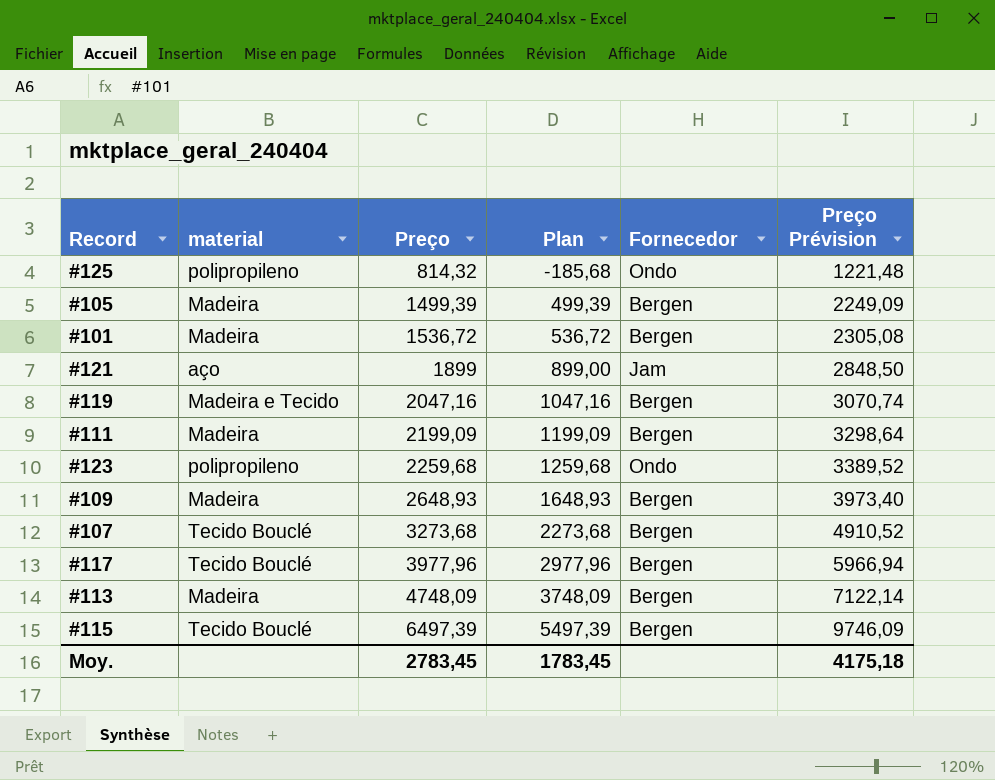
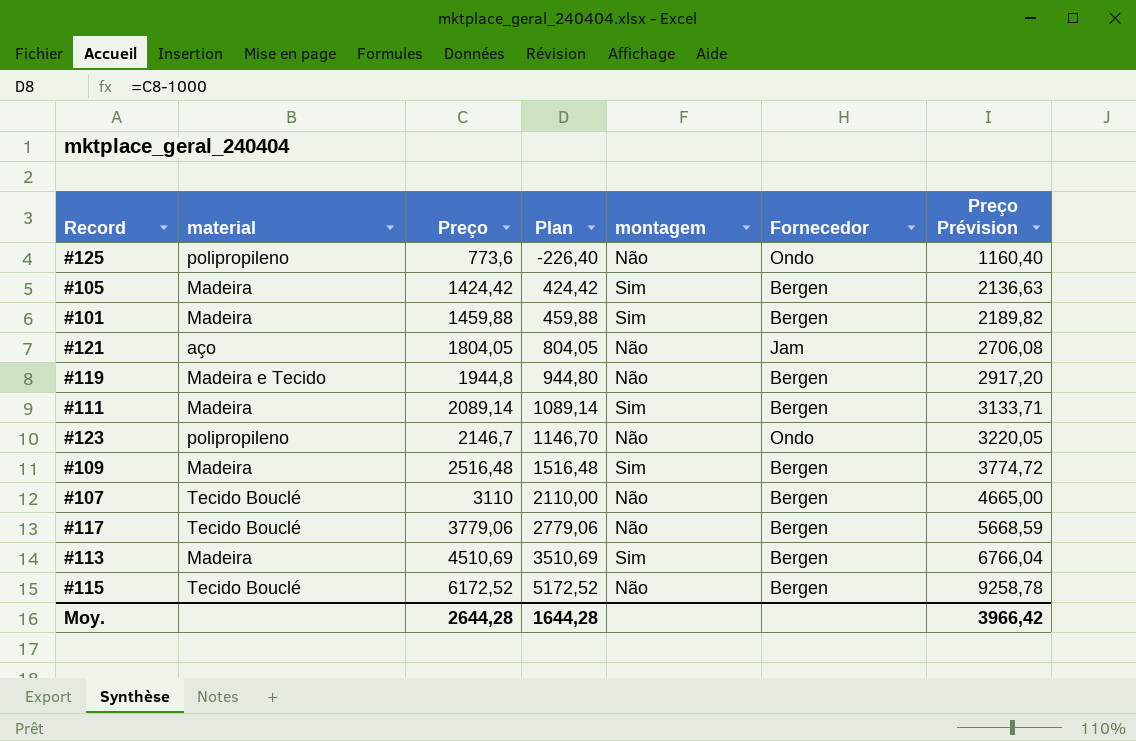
column montagem | position: none -> 5
#125 | Preço: 814,32 -> 773,6
#125 | Plan: -185,68 -> -226,40
#125 | Preço Prévision: 1221,48 -> 1160,40
#105 | Preço: 1499,39 -> 1424,42
#105 | Plan: 499,39 -> 424,42
#105 | Preço Prévision: 2249,09 -> 2136,63
#101 | Preço: 1536,72 -> 1459,88
#101 | Plan: 536,72 -> 459,88
#101 | Preço Prévision: 2305,08 -> 2189,82
#121 | Preço: 1899 -> 1804,05
#121 | Plan: 899,00 -> 804,05
#121 | Preço Prévision: 2848,50 -> 2706,08
#119 | Preço: 2047,16 -> 1944,8
#119 | Plan: 1047,16 -> 944,80
#119 | Preço Prévision: 3070,74 -> 2917,20
#111 | Preço: 2199,09 -> 2089,14
#111 | Plan: 1199,09 -> 1089,14
#111 | Preço Prévision: 3298,64 -> 3133,71
#123 | Preço: 2259,68 -> 2146,7
#123 | Plan: 1259,68 -> 1146,70
#123 | Preço Prévision: 3389,52 -> 3220,05
#109 | Preço: 2648,93 -> 2516,48
#109 | Plan: 1648,93 -> 1516,48
#109 | Preço Prévision: 3973,40 -> 3774,72
#107 | Preço: 3273,68 -> 3110
#107 | Plan: 2273,68 -> 2110,00
#107 | Preço Prévision: 4910,52 -> 4665,00
#117 | Preço: 3977,96 -> 3779,06
#117 | Plan: 2977,96 -> 2779,06
#117 | Preço Prévision: 5966,94 -> 5668,59
#113 | Preço: 4748,09 -> 4510,69
#113 | Plan: 3748,09 -> 3510,69
#113 | Preço Prévision: 7122,14 -> 6766,04
#115 | Preço: 6497,39 -> 6172,52
#115 | Plan: 5497,39 -> 5172,52
#115 | Preço Prévision: 9746,09 -> 9258,78
Moy. | Preço: 2783,45 -> 2644,28
Moy. | Plan: 1783,45 -> 1644,28
Moy. | Preço Prévision: 4175,18 -> 3966,42

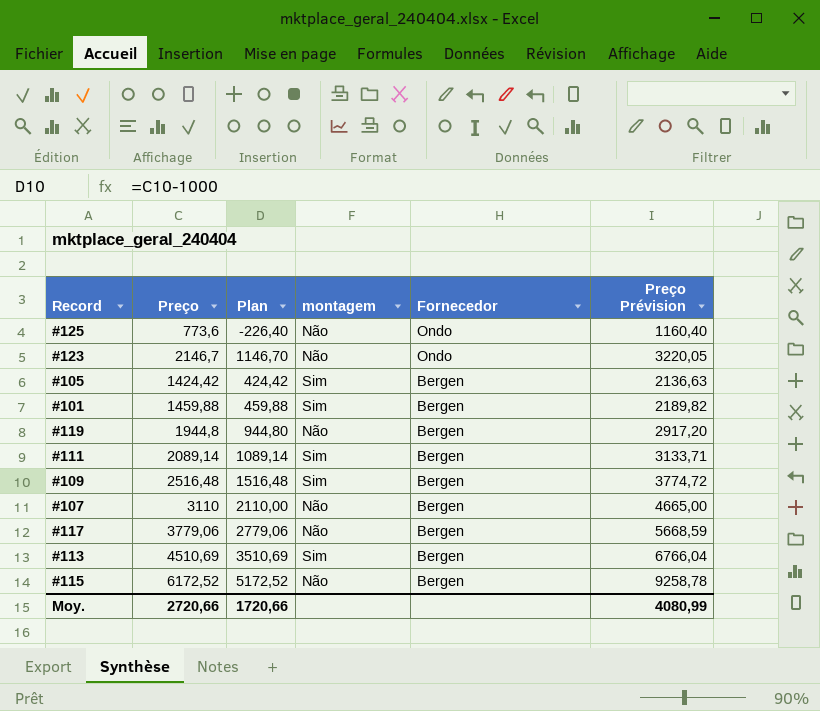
row order: Preço ascending -> Fornecedor descending
column material | position: 2 -> none
row #121: aço | 1804,05 | 804,05 | Não | Jam | 2706,08 -> none
Moy. | Preço: 2644,28 -> 2720,66
Moy. | Plan: 1644,28 -> 1720,66
Moy. | Preço Prévision: 3966,42 -> 4080,99

